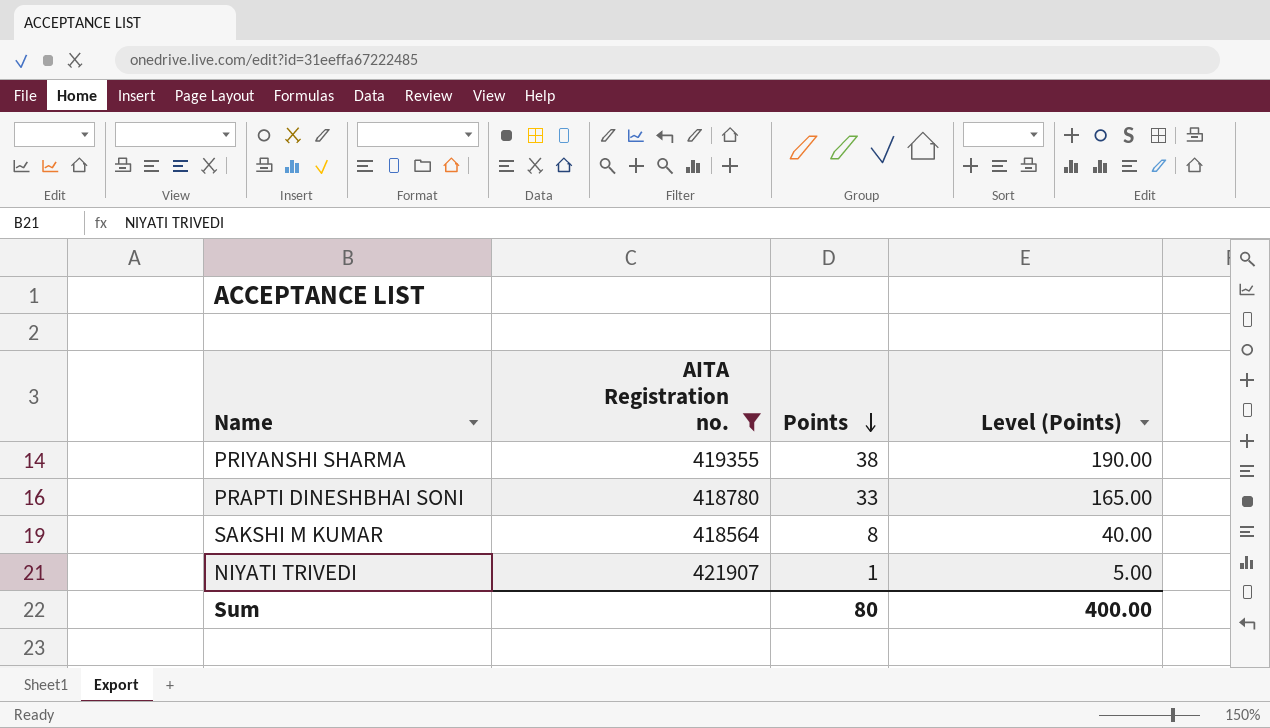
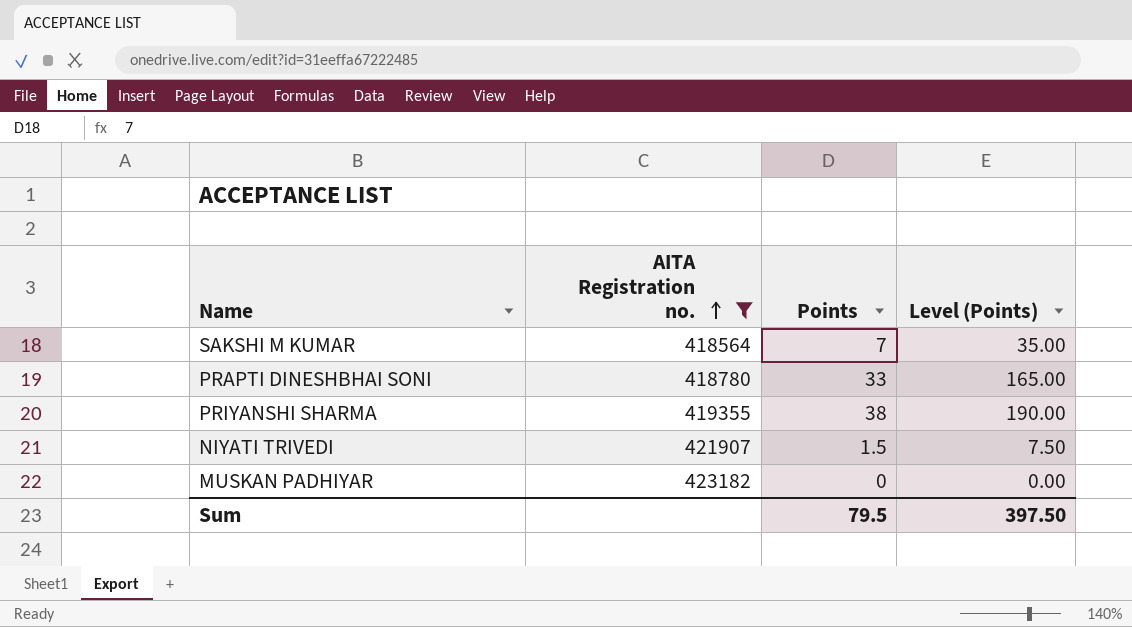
row order: Points descending -> AITA Registration no. ascending
SAKSHI M KUMAR | Points: 8 -> 7
SAKSHI M KUMAR | Level (Points): 40.00 -> 35.00
NIYATI TRIVEDI | Points: 1 -> 1.5
NIYATI TRIVEDI | Level (Points): 5.00 -> 7.50
row MUSKAN PADHIYAR: none -> 423182 | 0 | 0.00
Sum | Points: 80 -> 79.5
Sum | Level (Points): 400.00 -> 397.50

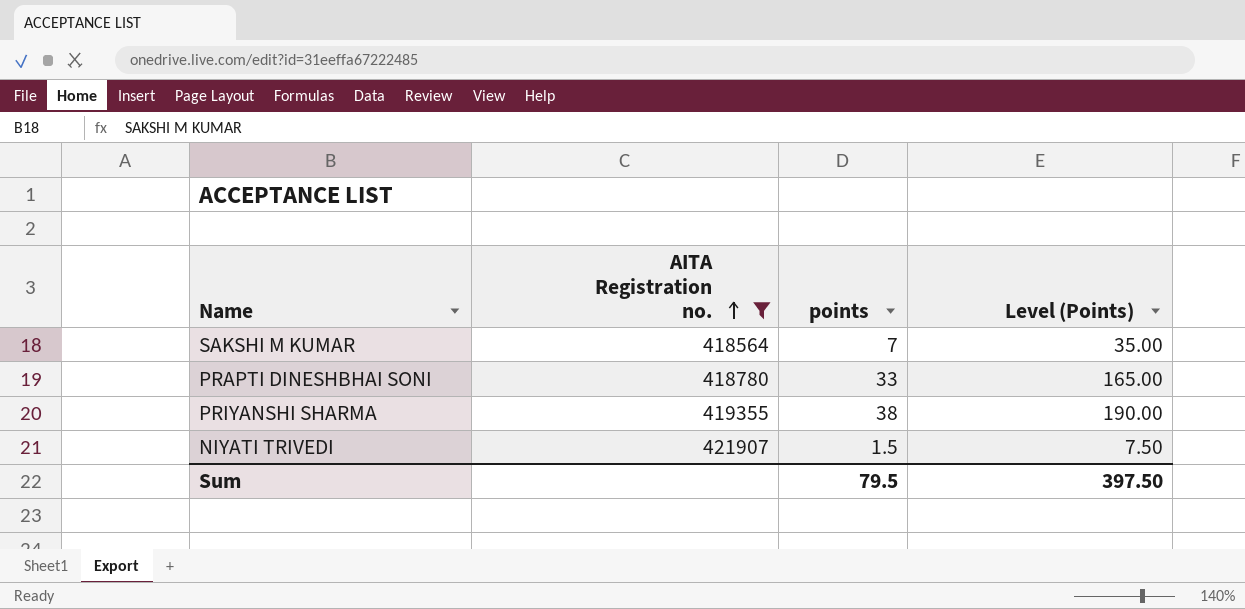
column name: Points -> points
row MUSKAN PADHIYAR: 423182 | 0 | 0.00 -> none

